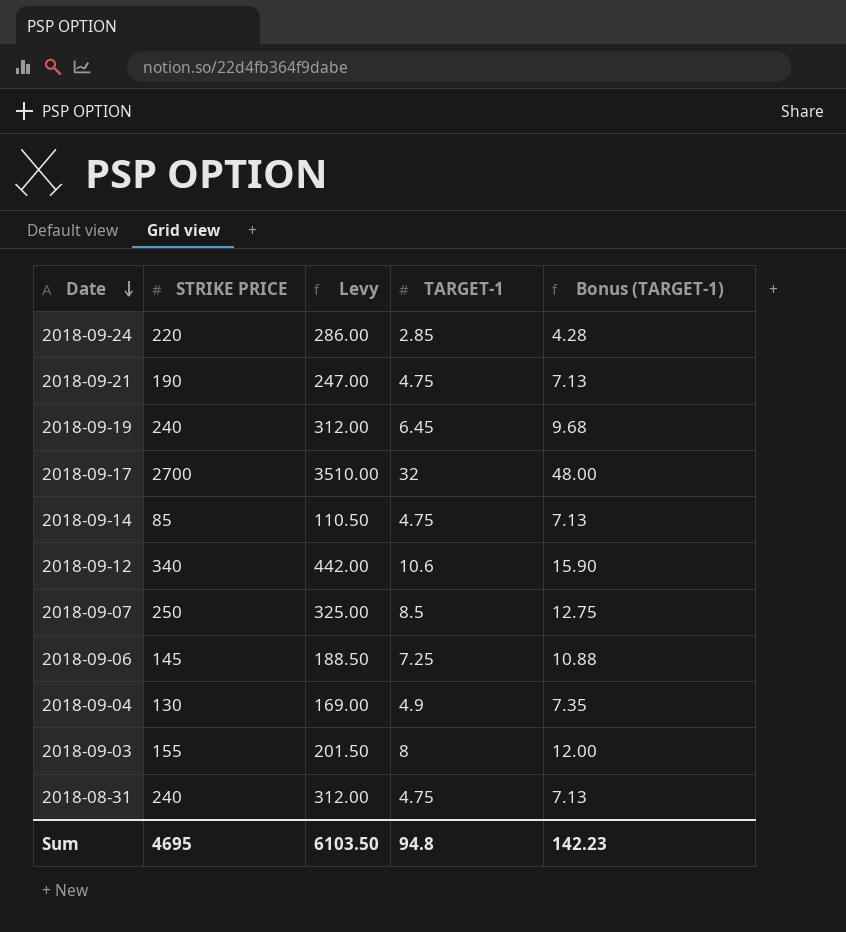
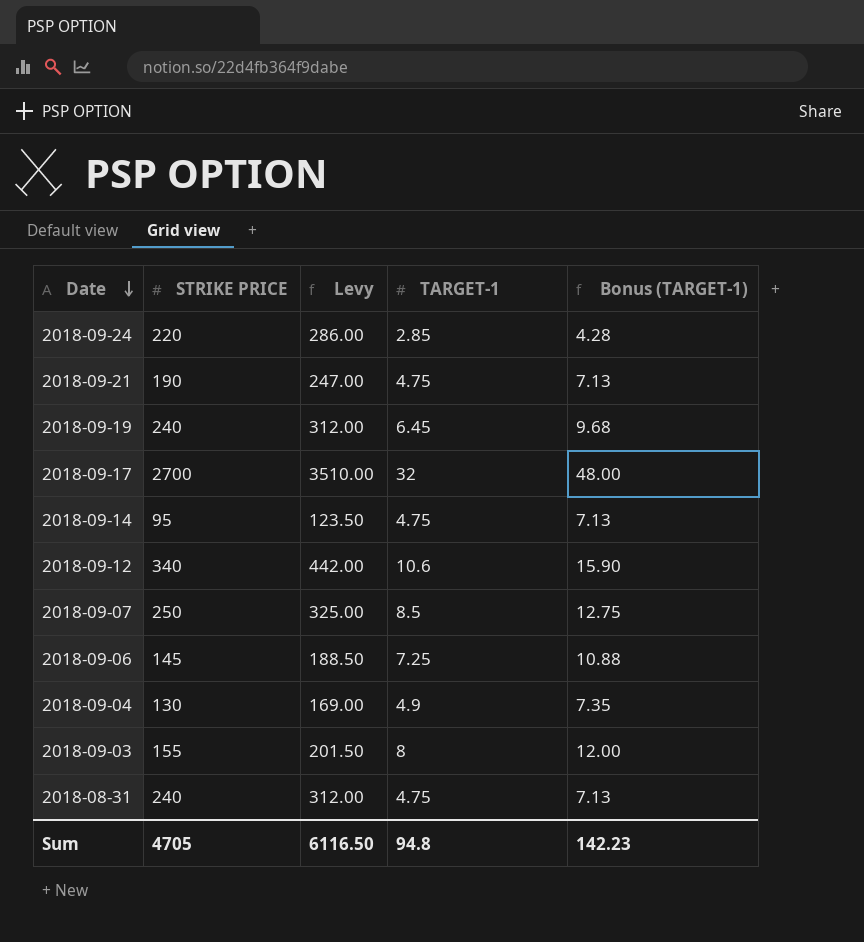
2018-09-14 | STRIKE PRICE: 85 -> 95
2018-09-14 | Levy: 110.50 -> 123.50
Sum | STRIKE PRICE: 4695 -> 4705
Sum | Levy: 6103.50 -> 6116.50

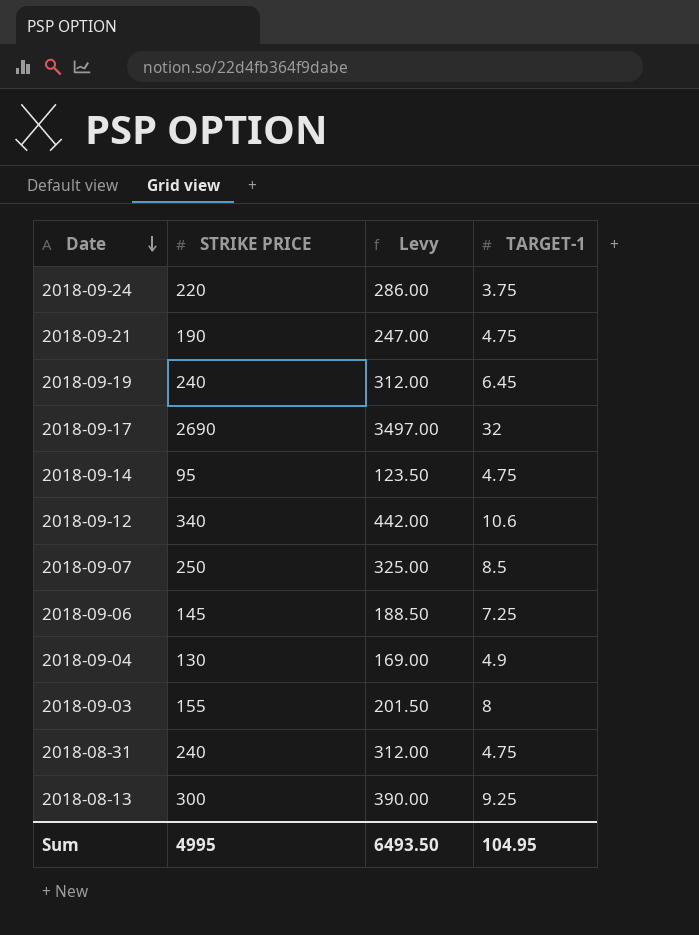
column Bonus (TARGET-1) | formula: [TARGET-1] * 1.5 -> none
2018-09-24 | TARGET-1: 2.85 -> 3.75
2018-09-17 | STRIKE PRICE: 2700 -> 2690
2018-09-17 | Levy: 3510.00 -> 3497.00
row 2018-08-13: none -> 300 | 390.00 | 9.25
Sum | STRIKE PRICE: 4705 -> 4995
Sum | Levy: 6116.50 -> 6493.50
Sum | TARGET-1: 94.8 -> 104.95

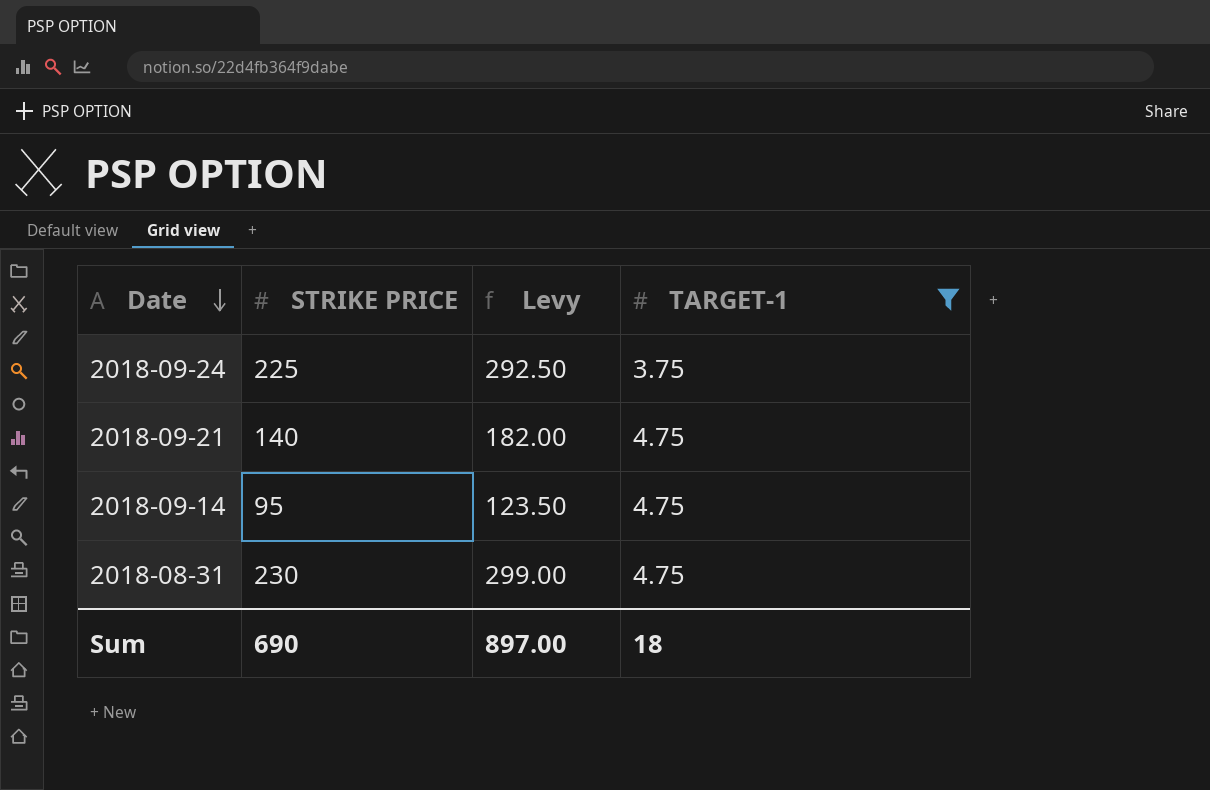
filter: none -> TARGET-1 <= 4.75
2018-09-24 | STRIKE PRICE: 220 -> 225
2018-09-24 | Levy: 286.00 -> 292.50
2018-09-21 | STRIKE PRICE: 190 -> 140
2018-09-21 | Levy: 247.00 -> 182.00
2018-08-31 | STRIKE PRICE: 240 -> 230
2018-08-31 | Levy: 312.00 -> 299.00
Sum | STRIKE PRICE: 4995 -> 690
Sum | Levy: 6493.50 -> 897.00
Sum | TARGET-1: 104.95 -> 18

